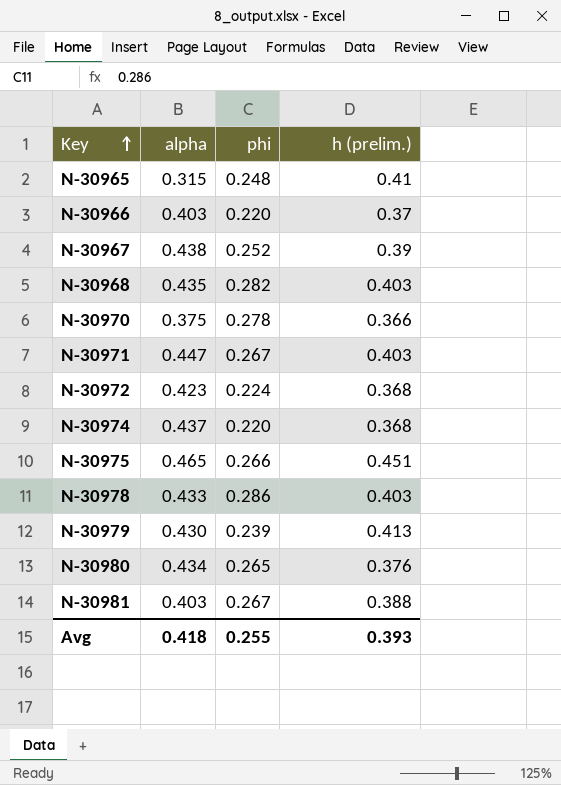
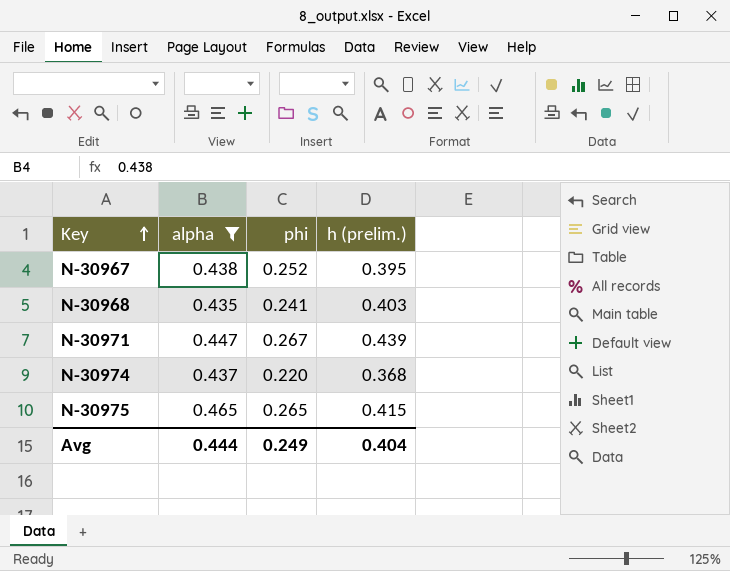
filter: none -> alpha >= 0.435
N-30967 | h (prelim.): 0.39 -> 0.395
N-30968 | phi: 0.282 -> 0.241
N-30971 | h (prelim.): 0.403 -> 0.439
N-30975 | phi: 0.266 -> 0.265
N-30975 | h (prelim.): 0.451 -> 0.415
Avg | alpha: 0.418 -> 0.444
Avg | phi: 0.255 -> 0.249
Avg | h (prelim.): 0.393 -> 0.404

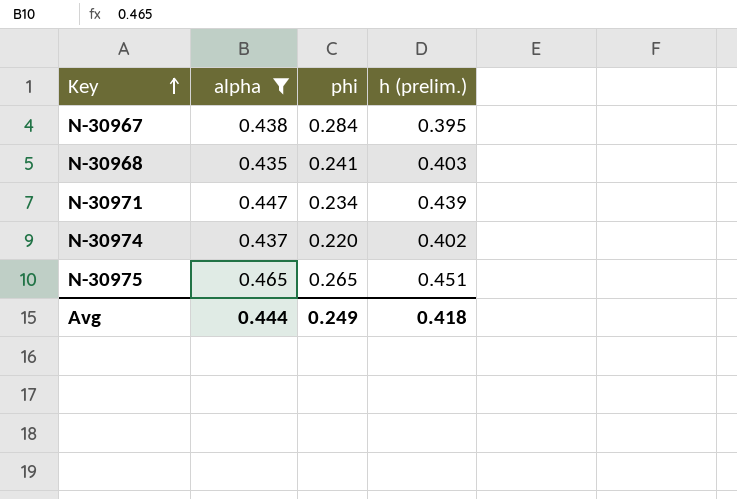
N-30967 | phi: 0.252 -> 0.284
N-30971 | phi: 0.267 -> 0.234
N-30974 | h (prelim.): 0.368 -> 0.402
N-30975 | h (prelim.): 0.415 -> 0.451
Avg | h (prelim.): 0.404 -> 0.418

